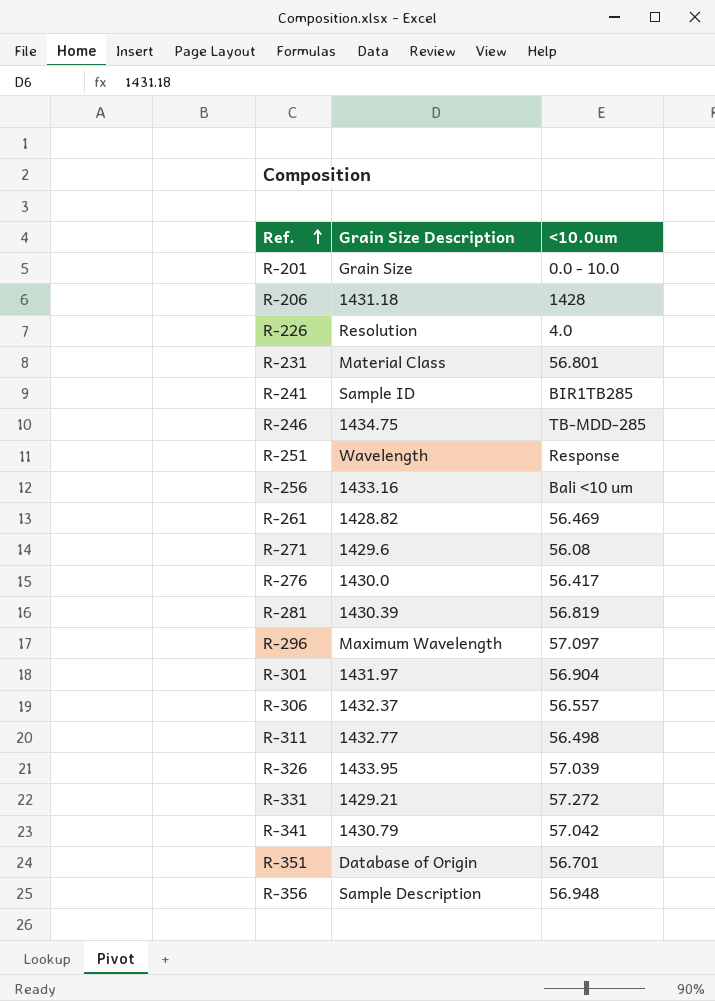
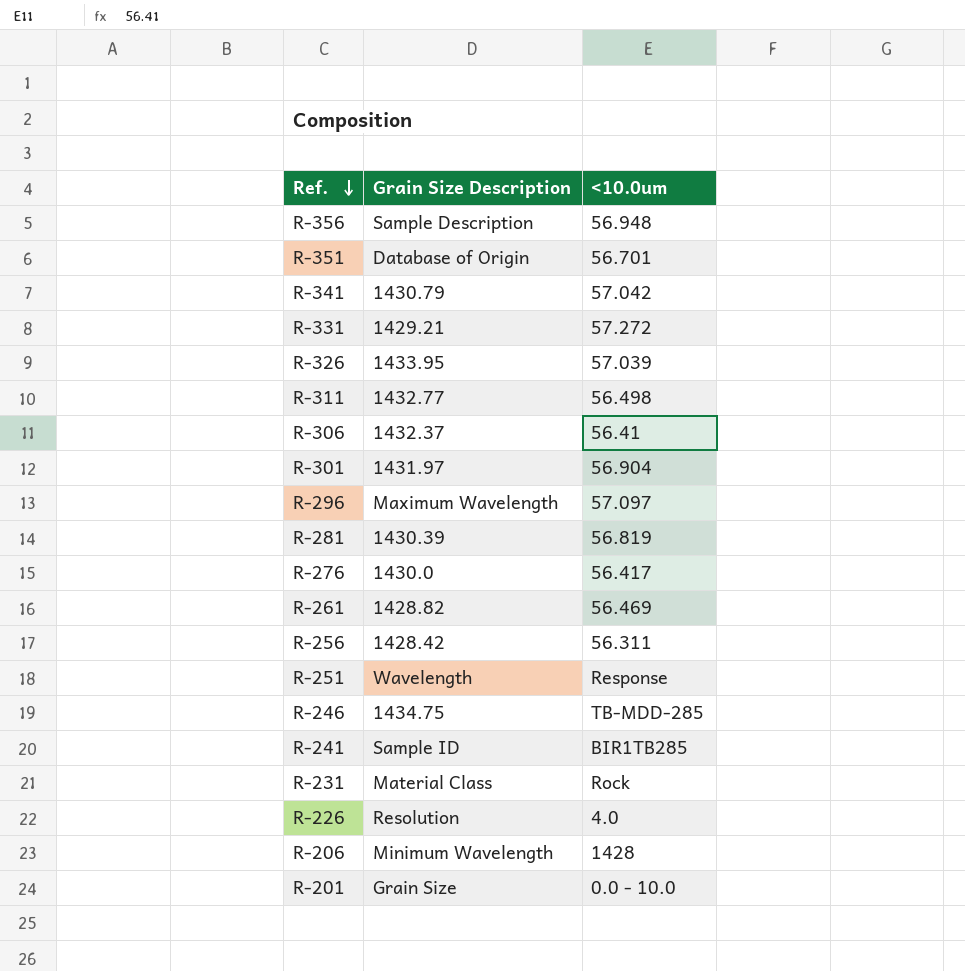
row order: Ref. ascending -> Ref. descending
row R-271: 1429.6 | 56.08 -> none
R-306 | <10.0um: 56.557 -> 56.41
R-256 | Grain Size Description: 1433.16 -> 1428.42
R-256 | <10.0um: Bali <10 um -> 56.311
R-231 | <10.0um: 56.801 -> Rock
R-206 | Grain Size Description: 1431.18 -> Minimum Wavelength

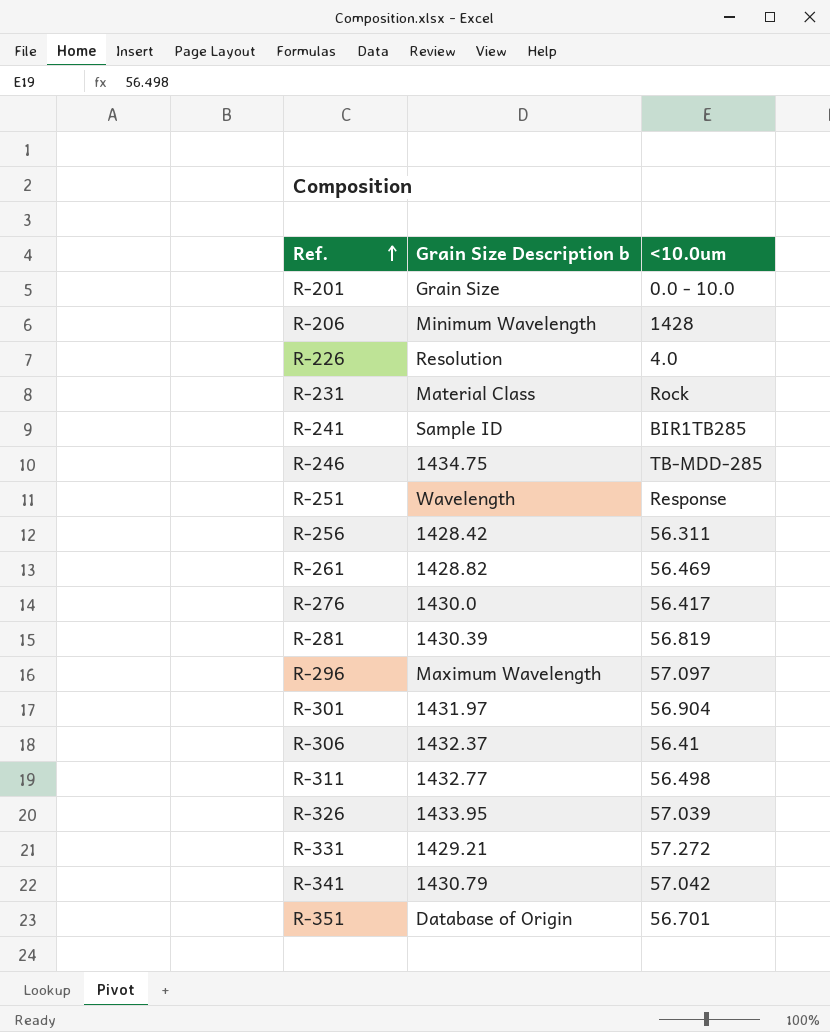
row order: Ref. descending -> Ref. ascending
column name: Grain Size Description -> Grain Size Description b
row R-356: Sample Description | 56.948 -> none

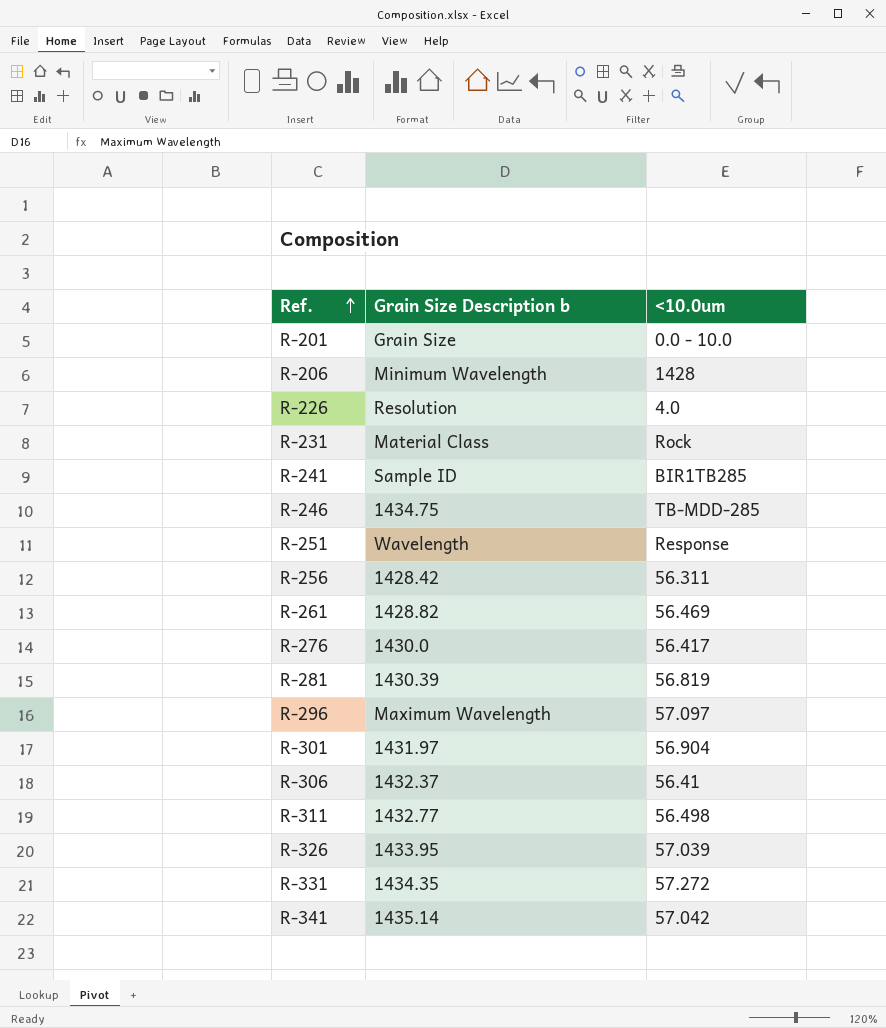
row R-351: Database of Origin | 56.701 -> none
R-331 | Grain Size Description b: 1429.21 -> 1434.35
R-341 | Grain Size Description b: 1430.79 -> 1435.14

